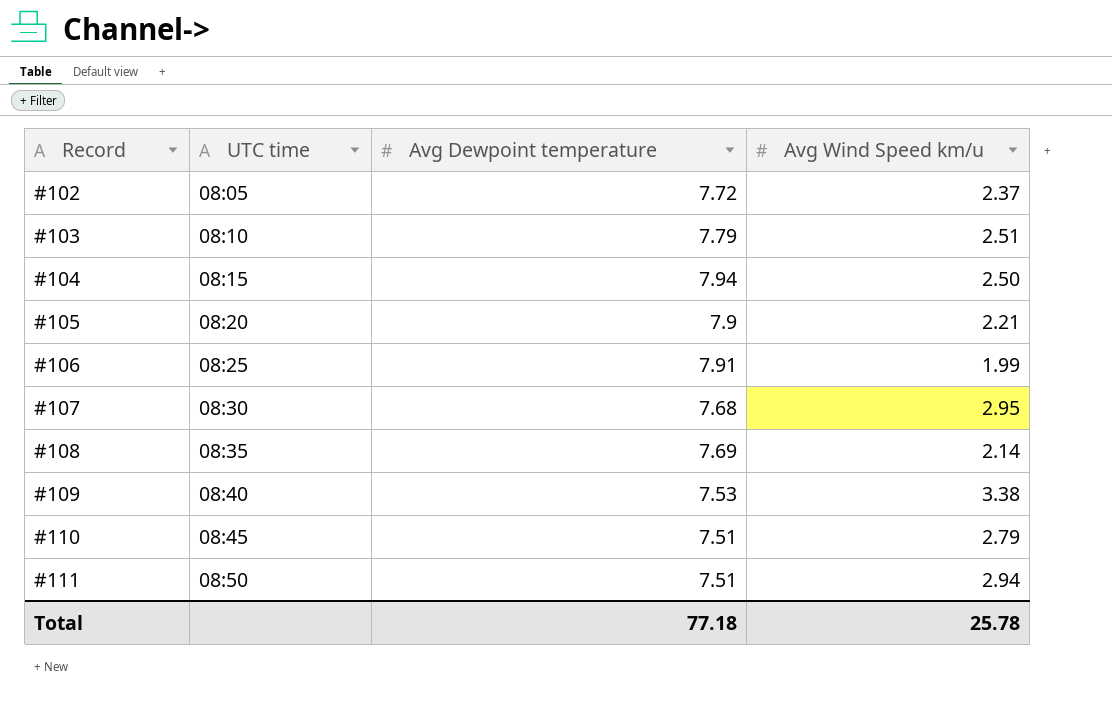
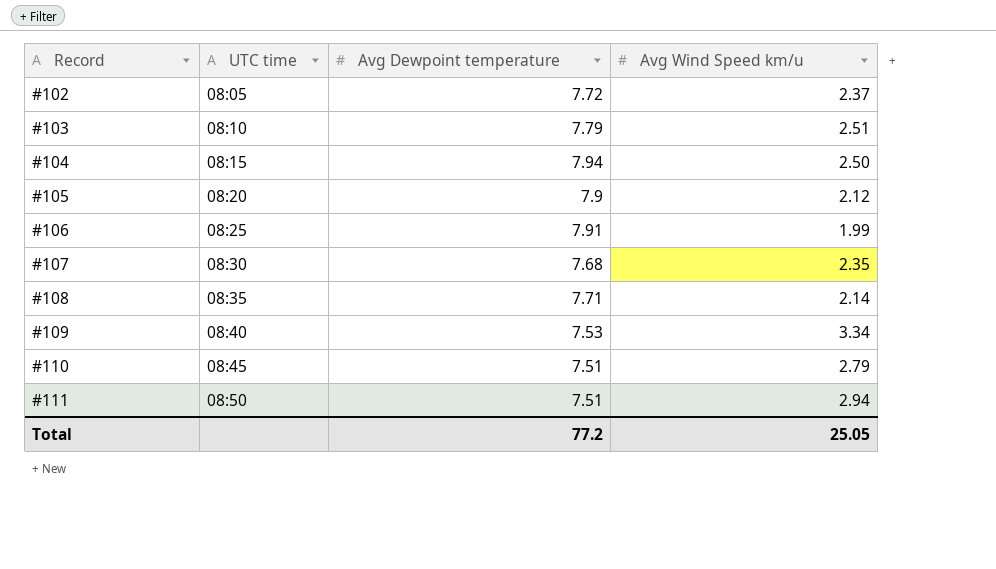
#105 | Avg Wind Speed km/u: 2.21 -> 2.12
#107 | Avg Wind Speed km/u: 2.95 -> 2.35
#108 | Avg Dewpoint temperature: 7.69 -> 7.71
#109 | Avg Wind Speed km/u: 3.38 -> 3.34
Total | Avg Dewpoint temperature: 77.18 -> 77.2
Total | Avg Wind Speed km/u: 25.78 -> 25.05

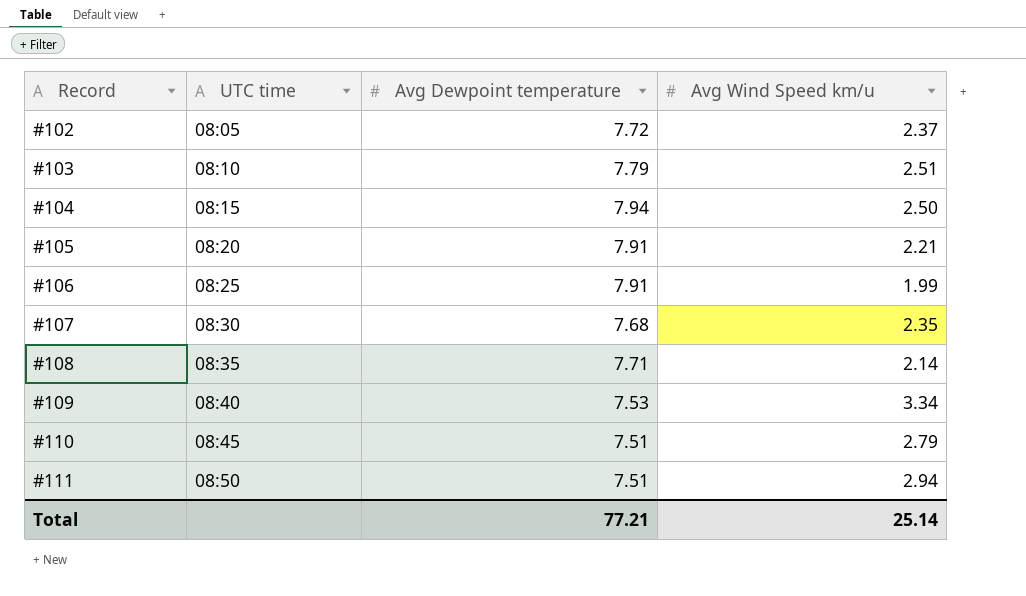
#105 | Avg Dewpoint temperature: 7.9 -> 7.91
#105 | Avg Wind Speed km/u: 2.12 -> 2.21
Total | Avg Dewpoint temperature: 77.2 -> 77.21
Total | Avg Wind Speed km/u: 25.05 -> 25.14

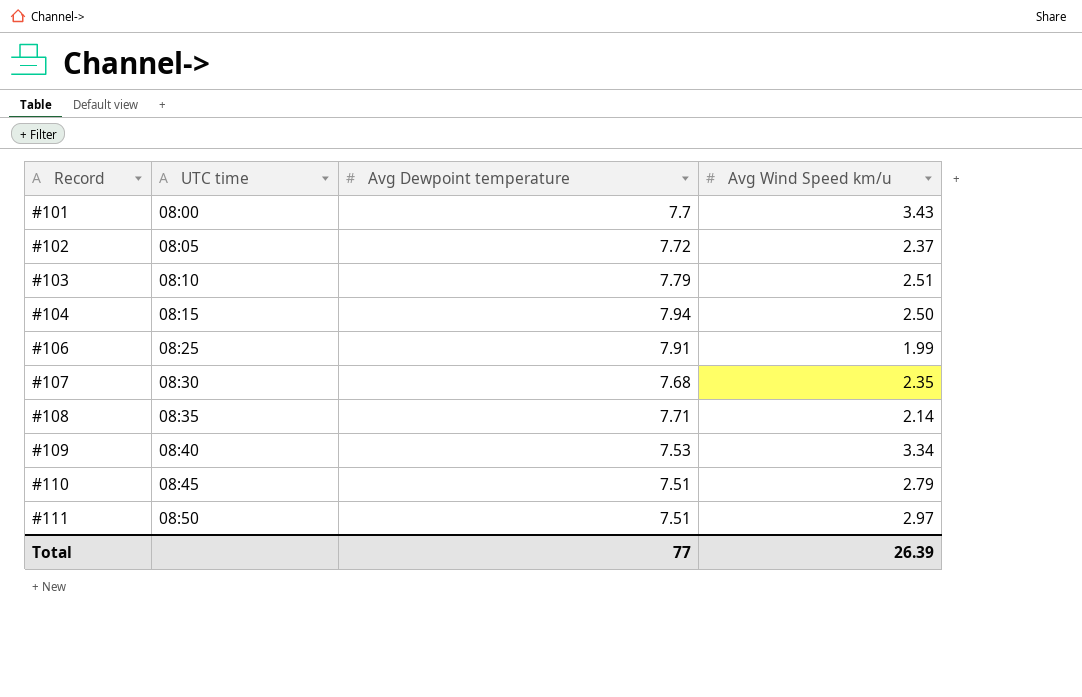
row #105: 08:20 | 7.91 | 2.21 -> none
row #101: none -> 08:00 | 7.7 | 3.43
#111 | Avg Wind Speed km/u: 2.94 -> 2.97
Total | Avg Dewpoint temperature: 77.21 -> 77
Total | Avg Wind Speed km/u: 25.14 -> 26.39

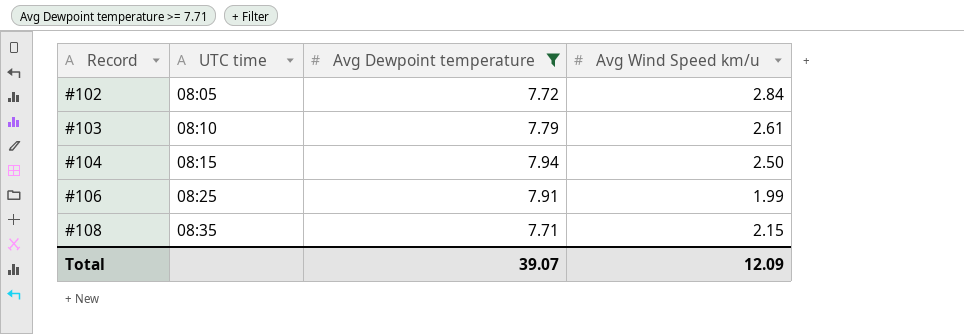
filter: none -> Avg Dewpoint temperature >= 7.71
#102 | Avg Wind Speed km/u: 2.37 -> 2.84
#103 | Avg Wind Speed km/u: 2.51 -> 2.61
#108 | Avg Wind Speed km/u: 2.14 -> 2.15
Total | Avg Dewpoint temperature: 77 -> 39.07
Total | Avg Wind Speed km/u: 26.39 -> 12.09

